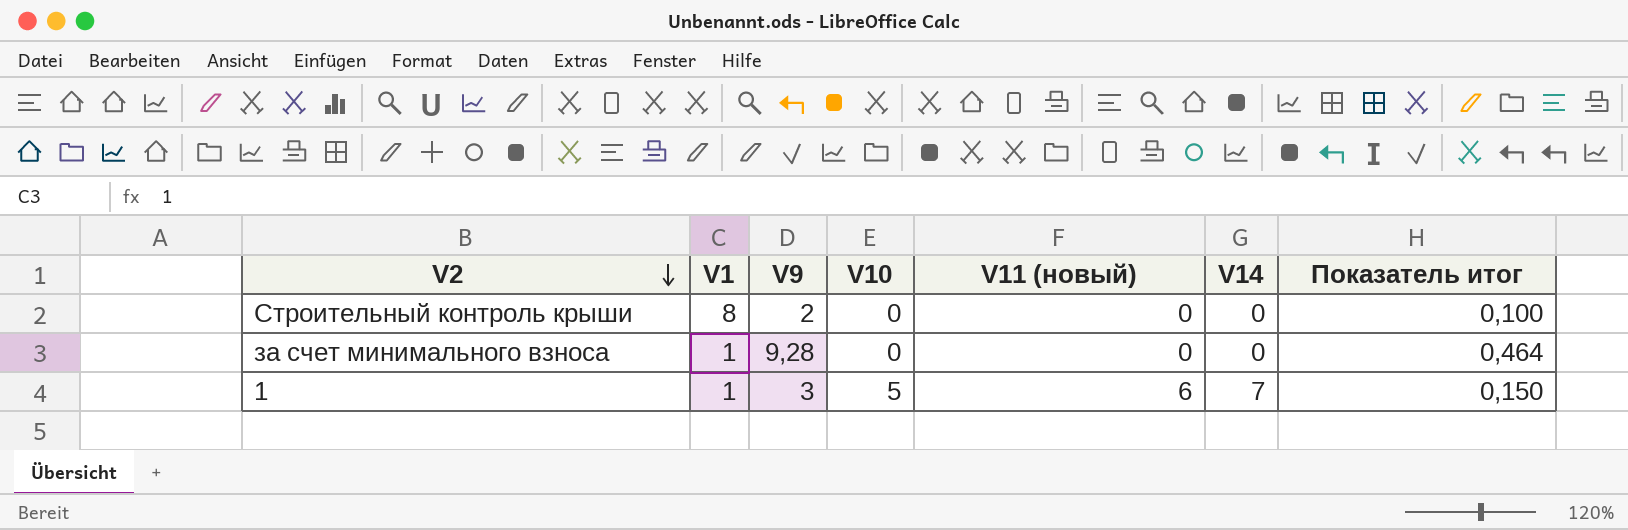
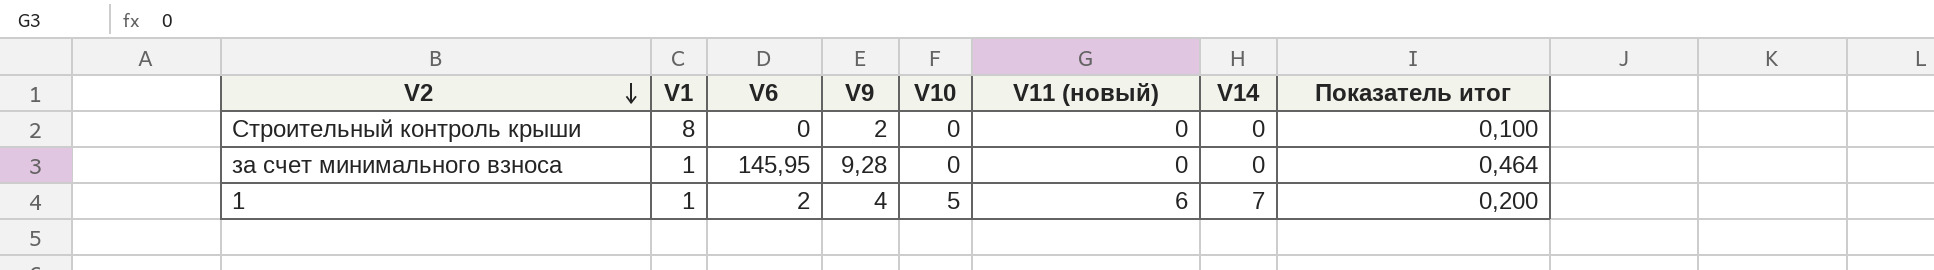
column V6 | position: none -> 3
1 | V9: 3 -> 4
1 | Показатель итог: 0,150 -> 0,200

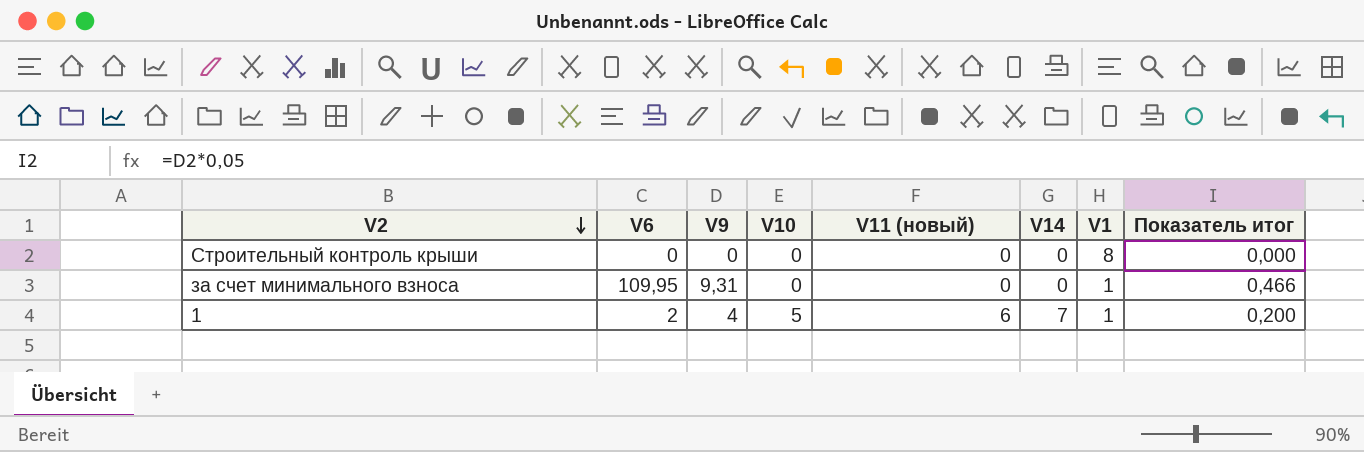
column V1 | position: 2 -> 7
Строительный контроль крыши | V9: 2 -> 0
Строительный контроль крыши | Показатель итог: 0,100 -> 0,000
за счет минимального взноса | V6: 145,95 -> 109,95
за счет минимального взноса | V9: 9,28 -> 9,31
за счет минимального взноса | Показатель итог: 0,464 -> 0,466

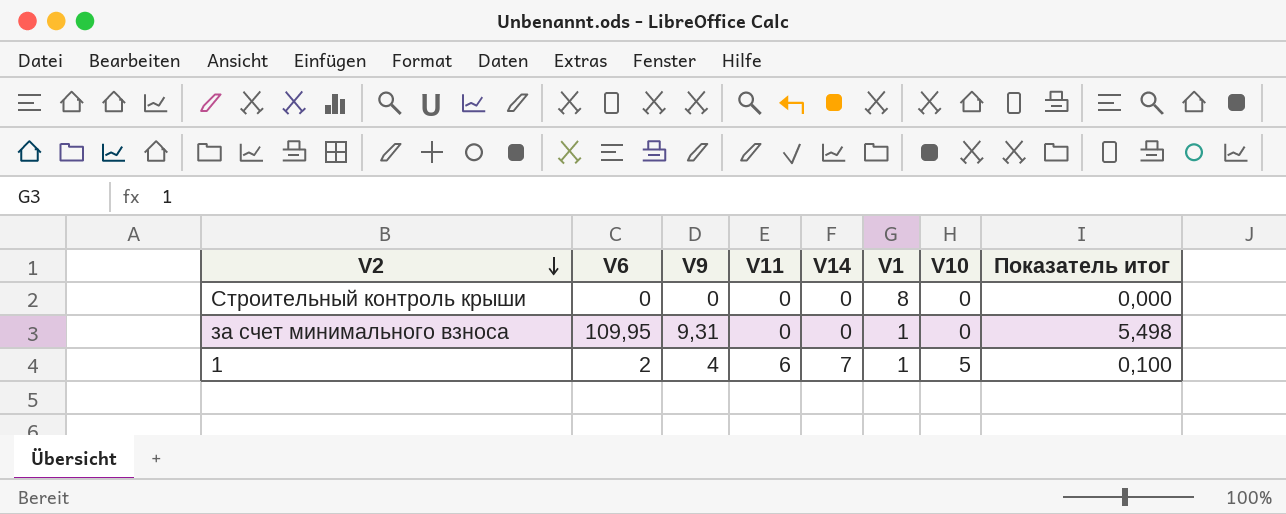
column name: V11 (новый) -> V11
column V10 | position: 4 -> 7
column Показатель итог | formula: [V9] * 0,05 -> [V6] * 0,05

